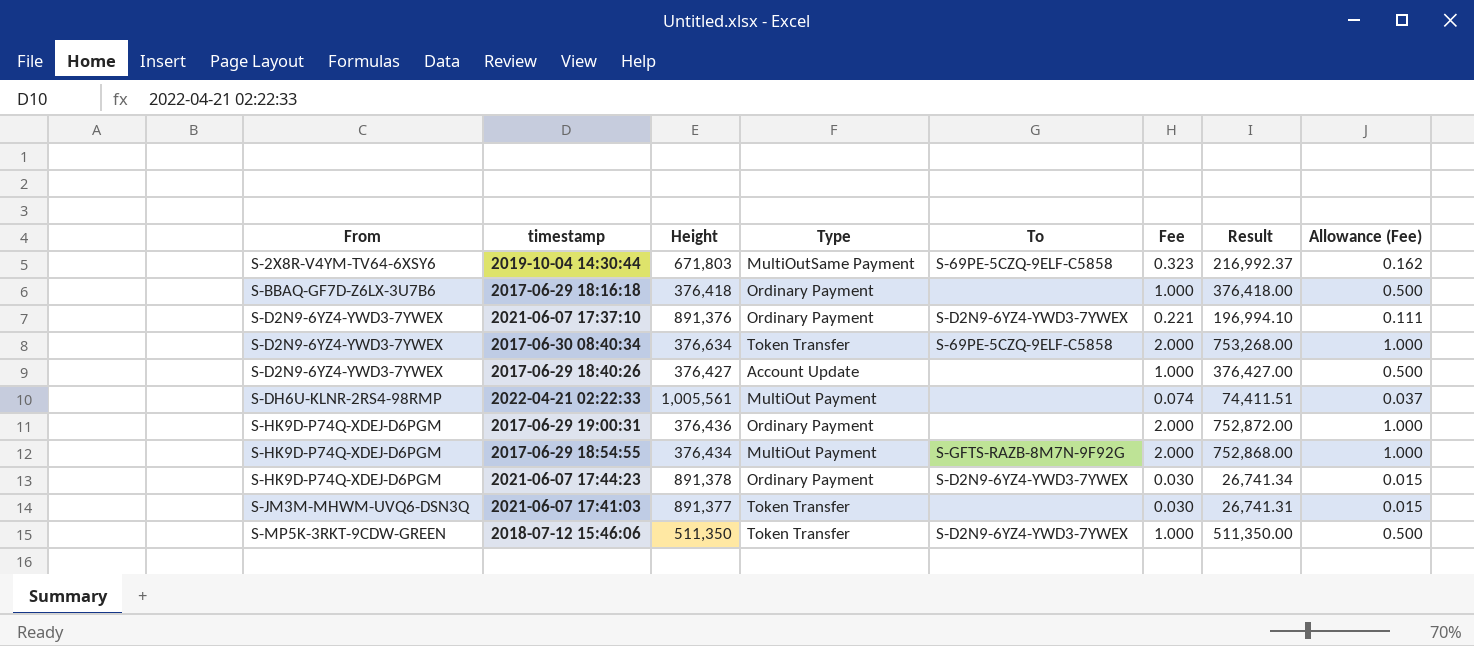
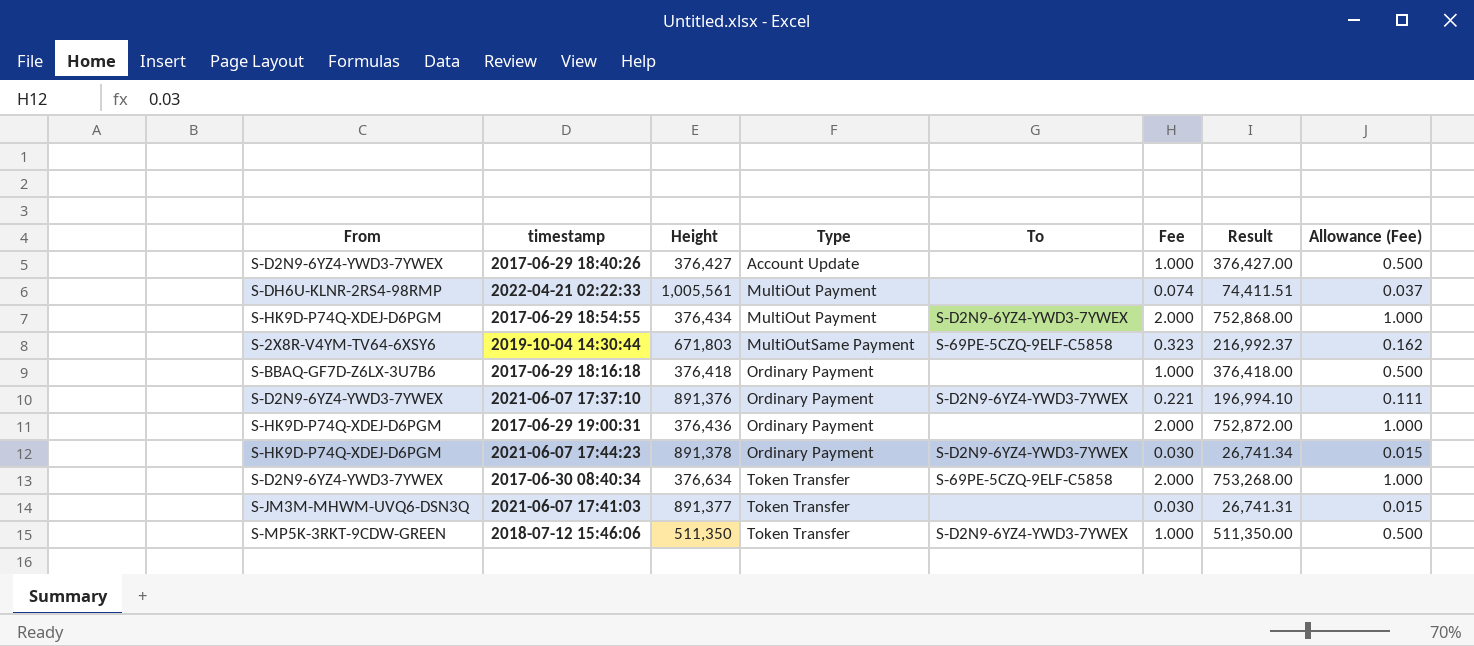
row order: From ascending -> Type ascending
2017-06-29 18:54:55 | To: S-GFTS-RAZB-8M7N-9F92G -> S-D2N9-6YZ4-YWD3-7YWEX

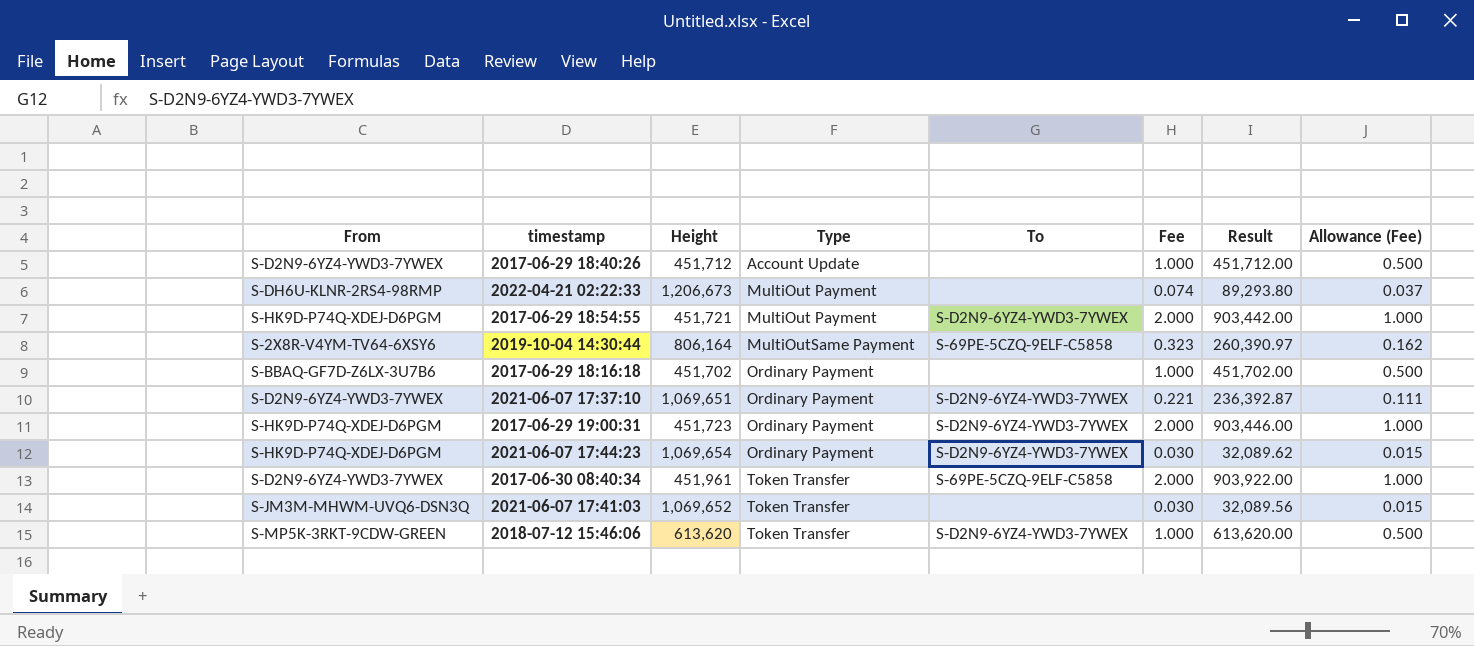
2017-06-29 18:40:26 | Height: 376,427 -> 451,712
2017-06-29 18:40:26 | Result: 376,427.00 -> 451,712.00
2022-04-21 02:22:33 | Height: 1,005,561 -> 1,206,673
2022-04-21 02:22:33 | Result: 74,411.51 -> 89,293.80
2017-06-29 18:54:55 | Height: 376,434 -> 451,721
2017-06-29 18:54:55 | Result: 752,868.00 -> 903,442.00
2019-10-04 14:30:44 | Height: 671,803 -> 806,164
2019-10-04 14:30:44 | Result: 216,992.37 -> 260,390.97
2017-06-29 18:16:18 | Height: 376,418 -> 451,702
2017-06-29 18:16:18 | Result: 376,418.00 -> 451,702.00
2021-06-07 17:37:10 | Height: 891,376 -> 1,069,651
2021-06-07 17:37:10 | Result: 196,994.10 -> 236,392.87
2017-06-29 19:00:31 | Height: 376,436 -> 451,723
2017-06-29 19:00:31 | To: none -> S-D2N9-6YZ4-YWD3-7YWEX
2017-06-29 19:00:31 | Result: 752,872.00 -> 903,446.00
2021-06-07 17:44:23 | Height: 891,378 -> 1,069,654
2021-06-07 17:44:23 | Result: 26,741.34 -> 32,089.62
2017-06-30 08:40:34 | Height: 376,634 -> 451,961
2017-06-30 08:40:34 | Result: 753,268.00 -> 903,922.00
2021-06-07 17:41:03 | Height: 891,377 -> 1,069,652
2021-06-07 17:41:03 | Result: 26,741.31 -> 32,089.56
2018-07-12 15:46:06 | Height: 511,350 -> 613,620
2018-07-12 15:46:06 | Result: 511,350.00 -> 613,620.00

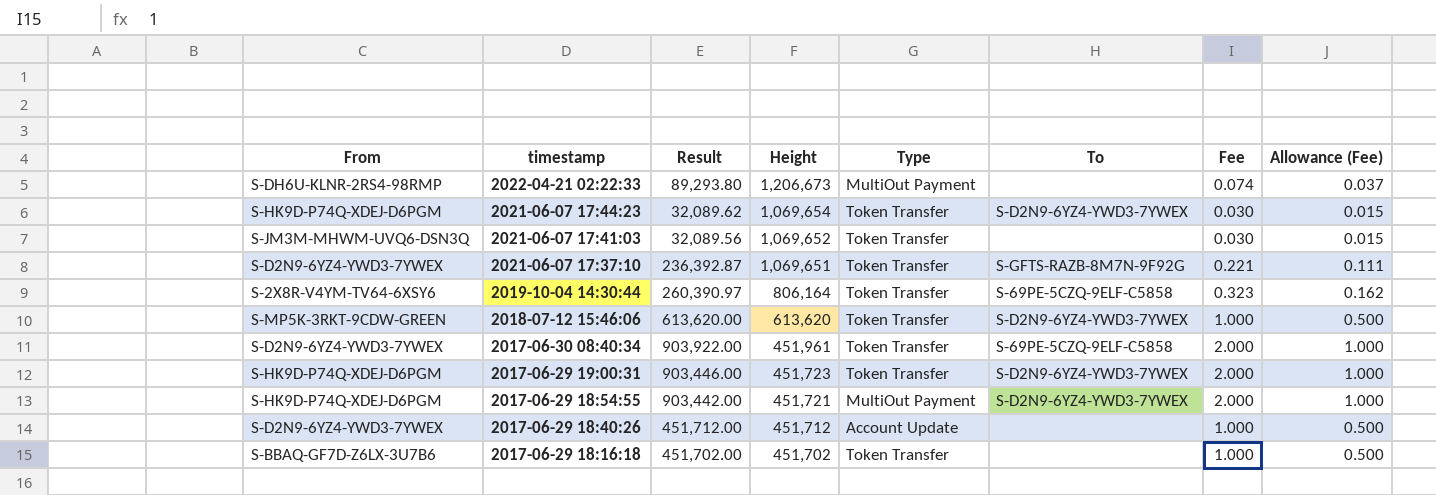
row order: Type ascending -> timestamp descending
column Result | position: 7 -> 3
2021-06-07 17:44:23 | Type: Ordinary Payment -> Token Transfer
2021-06-07 17:37:10 | Type: Ordinary Payment -> Token Transfer
2021-06-07 17:37:10 | To: S-D2N9-6YZ4-YWD3-7YWEX -> S-GFTS-RAZB-8M7N-9F92G
2019-10-04 14:30:44 | Type: MultiOutSame Payment -> Token Transfer
2017-06-29 19:00:31 | Type: Ordinary Payment -> Token Transfer
2017-06-29 18:16:18 | Type: Ordinary Payment -> Token Transfer

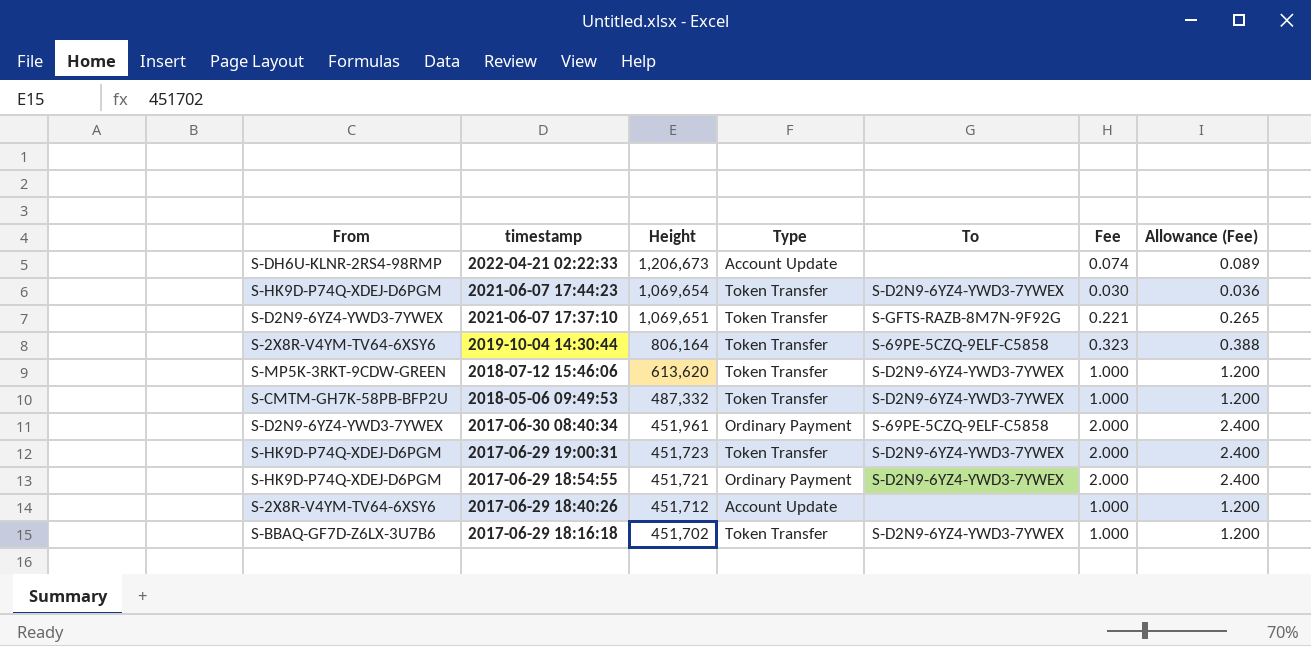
column Result | formula: [Height] * [Fee] -> none
column Allowance (Fee) | formula: [Fee] * 0.5 -> [Fee] * 1.2
row 2021-06-07 17:41:03: S-JM3M-MHWM-UVQ6-DSN3Q | 32,089.56 | 1,069,652 | Token Transfer | none | 0.030 | 0.015 -> none
2022-04-21 02:22:33 | Type: MultiOut Payment -> Account Update
row 2018-05-06 09:49:53: none -> S-CMTM-GH7K-58PB-BFP2U | 487,332 | Token Transfer | S-D2N9-6YZ4-YWD3-7YWEX | 1.000 | 1.200
2017-06-30 08:40:34 | Type: Token Transfer -> Ordinary Payment
2017-06-29 18:54:55 | Type: MultiOut Payment -> Ordinary Payment
2017-06-29 18:40:26 | From: S-D2N9-6YZ4-YWD3-7YWEX -> S-2X8R-V4YM-TV64-6XSY6
2017-06-29 18:16:18 | To: none -> S-D2N9-6YZ4-YWD3-7YWEX

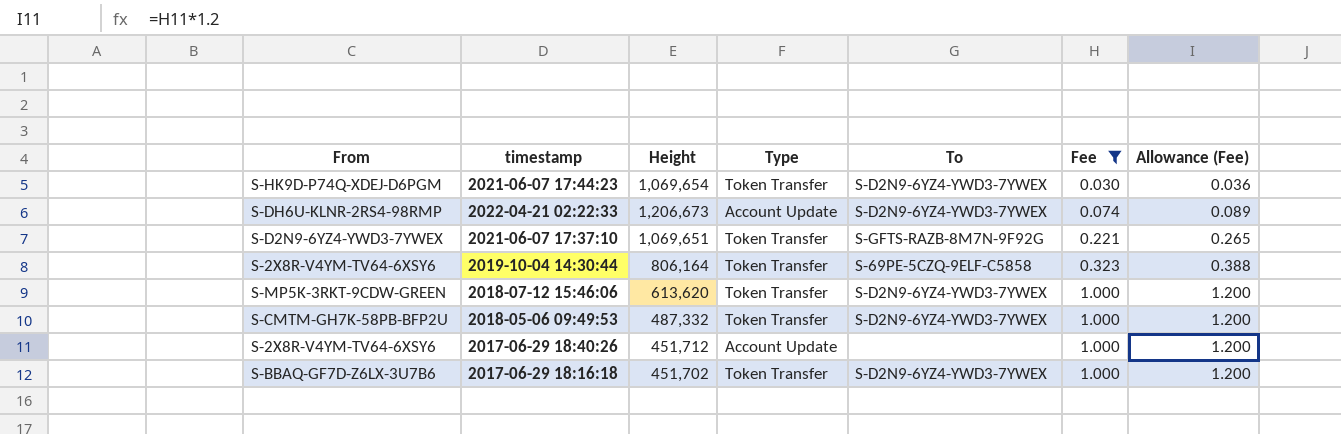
filter: none -> Fee != 2.000
row order: timestamp descending -> Fee ascending
2022-04-21 02:22:33 | To: none -> S-D2N9-6YZ4-YWD3-7YWEX

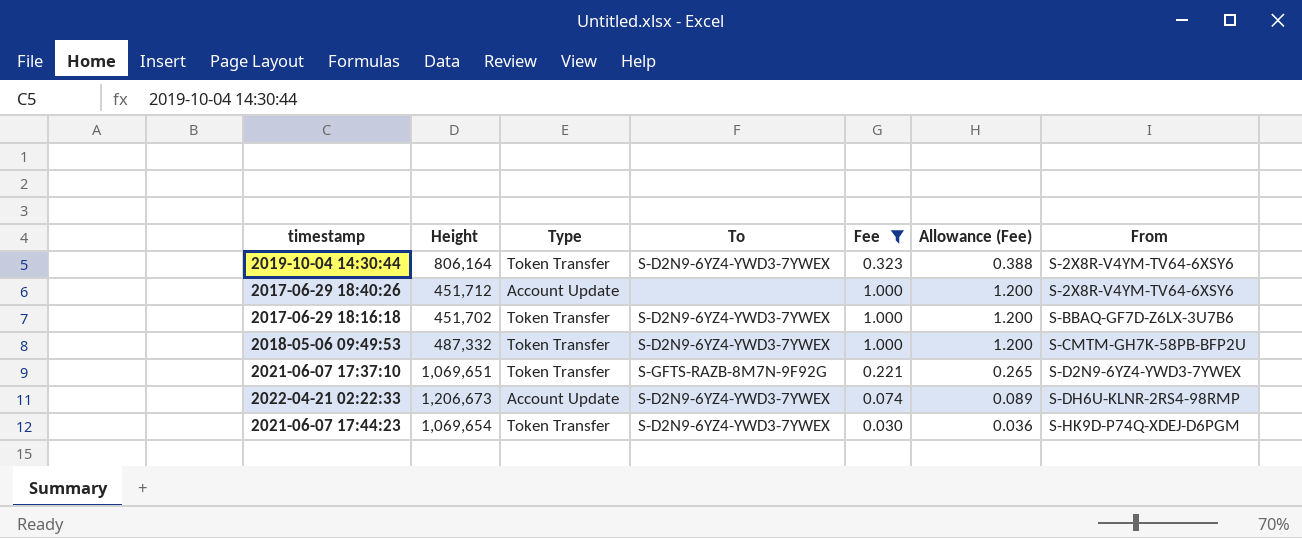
row order: Fee ascending -> From ascending
column From | position: 1 -> 7
row 2018-07-12 15:46:06: S-MP5K-3RKT-9CDW-GREEN | 613,620 | Token Transfer | S-D2N9-6YZ4-YWD3-7YWEX | 1.000 | 1.200 -> none
2019-10-04 14:30:44 | To: S-69PE-5CZQ-9ELF-C5858 -> S-D2N9-6YZ4-YWD3-7YWEX

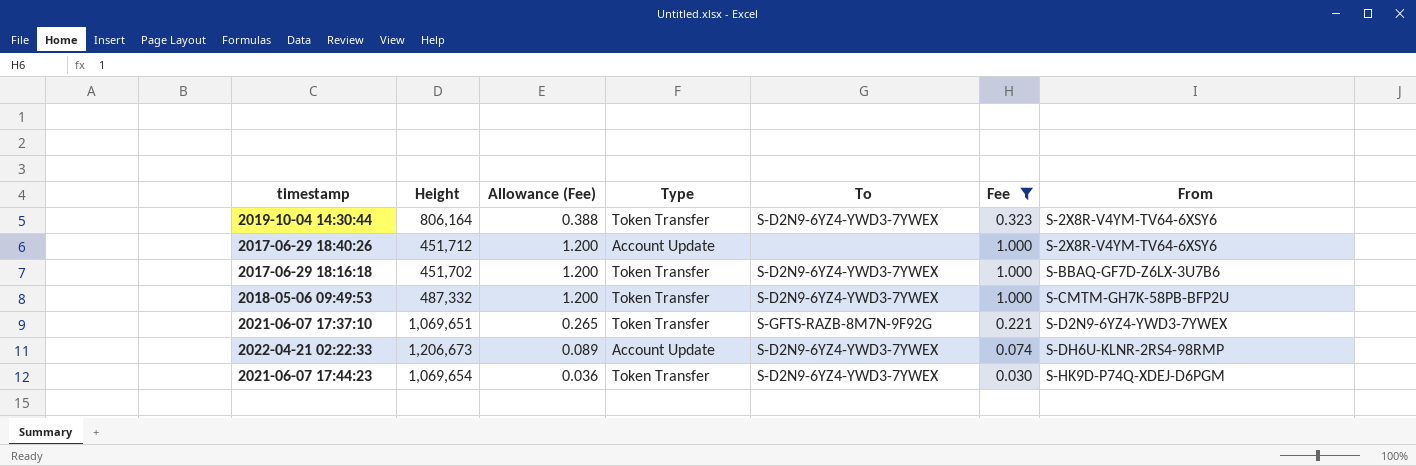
column Allowance (Fee) | position: 6 -> 3

